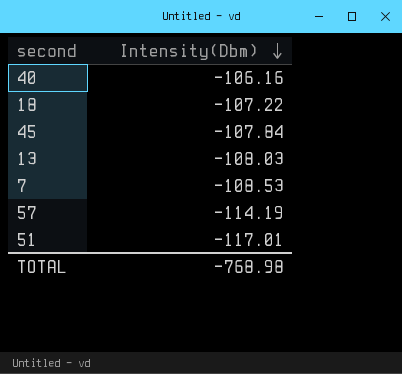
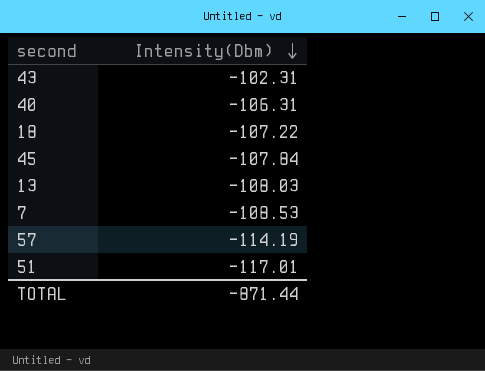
row 43: none -> -102.31
40 | Intensity(Dbm): -106.16 -> -106.31
TOTAL | Intensity(Dbm): -768.98 -> -871.44

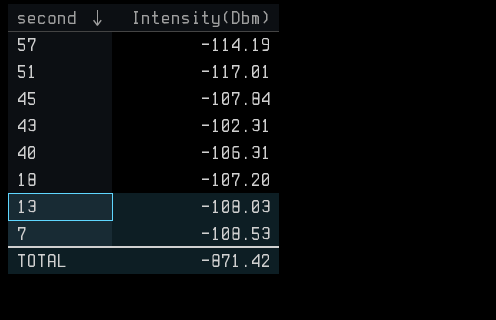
row order: Intensity(Dbm) descending -> second descending
18 | Intensity(Dbm): -107.22 -> -107.20
TOTAL | Intensity(Dbm): -871.44 -> -871.42

